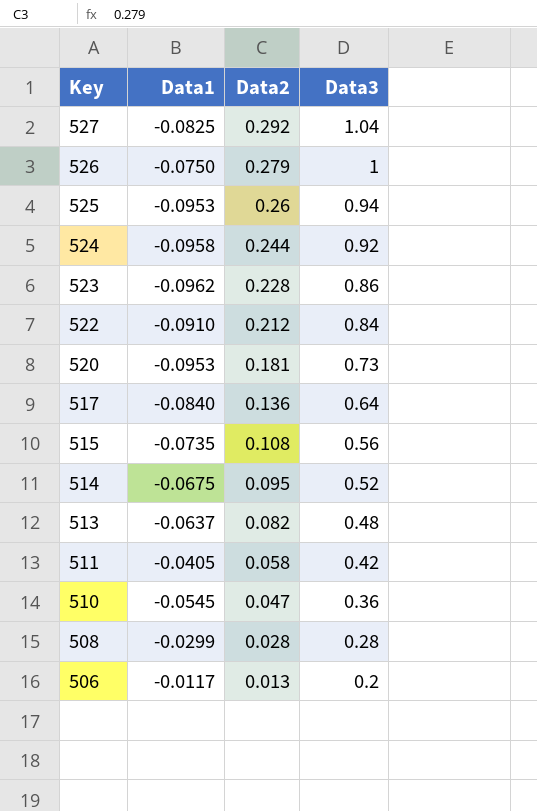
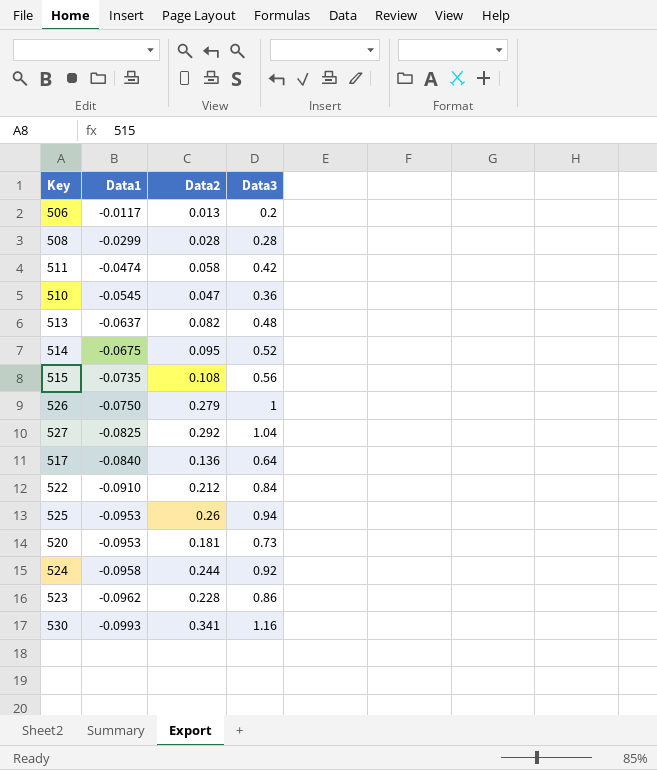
row order: Key descending -> Data1 descending
511 | Data1: -0.0405 -> -0.0474
row 530: none -> -0.0993 | 0.341 | 1.16

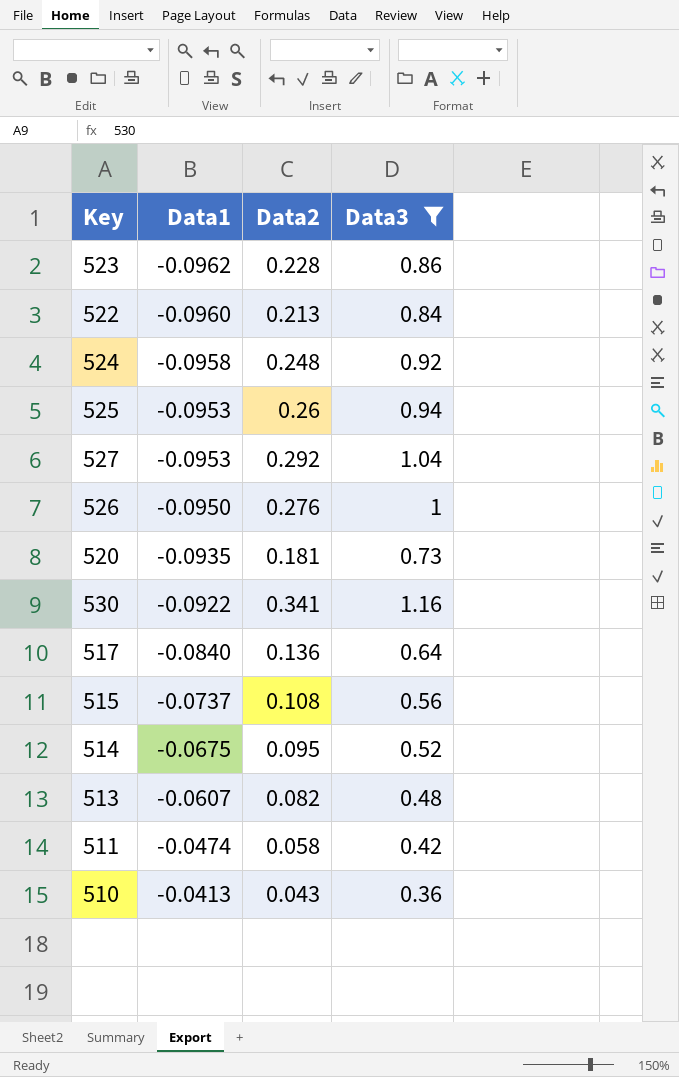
filter: none -> Data3 >= 0.36
row order: Data1 descending -> Data1 ascending
522 | Data1: -0.0910 -> -0.0960
522 | Data2: 0.212 -> 0.213
524 | Data2: 0.244 -> 0.248
527 | Data1: -0.0825 -> -0.0953
526 | Data1: -0.0750 -> -0.0950
526 | Data2: 0.279 -> 0.276
520 | Data1: -0.0953 -> -0.0935
530 | Data1: -0.0993 -> -0.0922
515 | Data1: -0.0735 -> -0.0737
513 | Data1: -0.0637 -> -0.0607
510 | Data1: -0.0545 -> -0.0413
510 | Data2: 0.047 -> 0.043

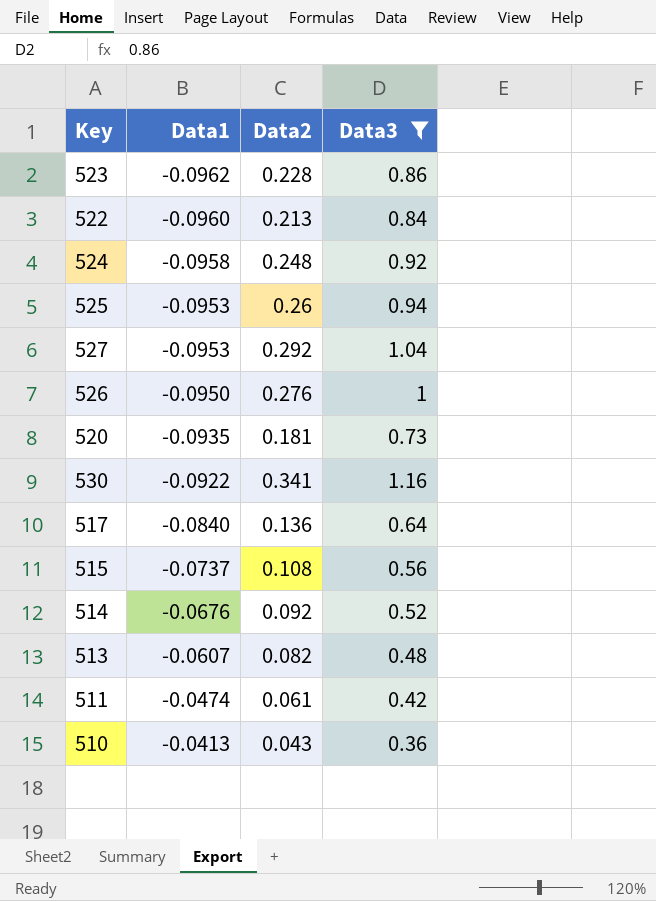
514 | Data1: -0.0675 -> -0.0676
514 | Data2: 0.095 -> 0.092
511 | Data2: 0.058 -> 0.061

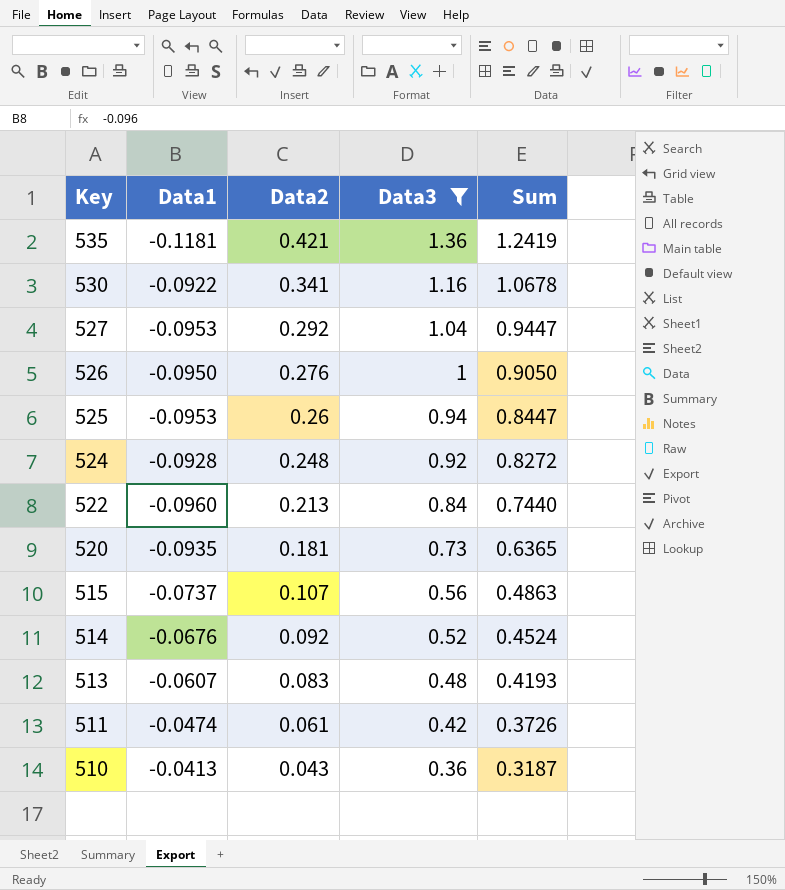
row order: Data1 ascending -> Key descending
column Sum | formula: none -> [Data1] + [Data3]
row 523: -0.0962 | 0.228 | 0.86 -> none
row 517: -0.0840 | 0.136 | 0.64 -> none
row 535: none -> -0.1181 | 0.421 | 1.36 | 1.2419
524 | Data1: -0.0958 -> -0.0928
515 | Data2: 0.108 -> 0.107
513 | Data2: 0.082 -> 0.083

